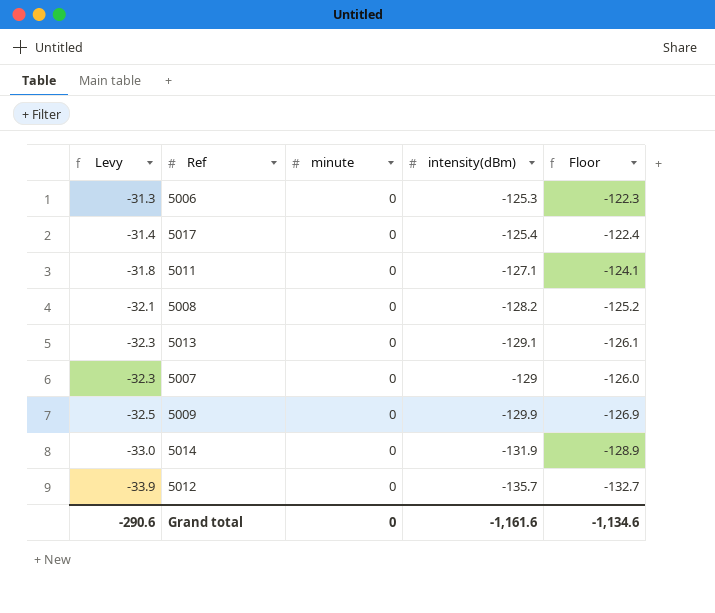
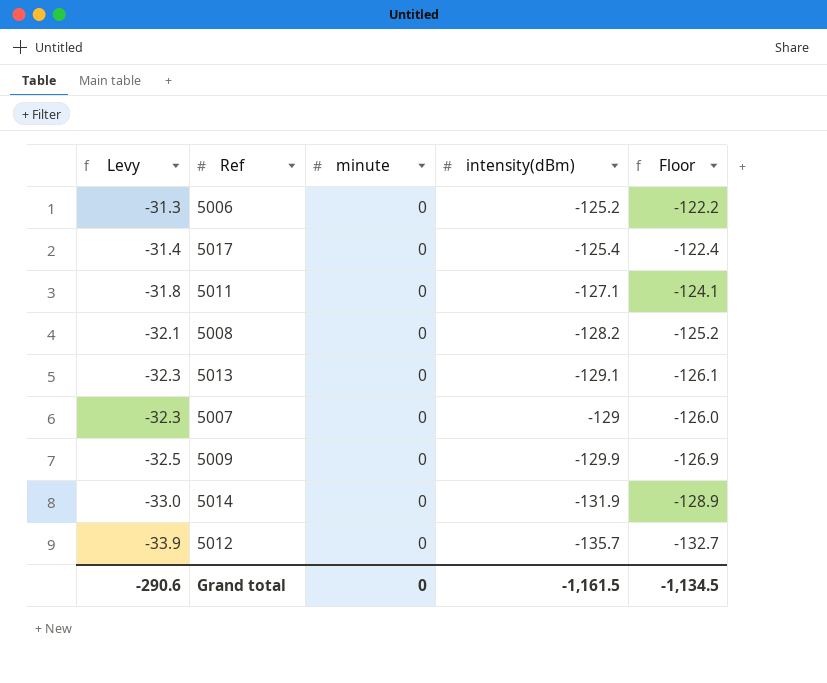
5006 | intensity(dBm): -125.3 -> -125.2
5006 | Floor: -122.3 -> -122.2
Grand total | intensity(dBm): -1,161.6 -> -1,161.5
Grand total | Floor: -1,134.6 -> -1,134.5

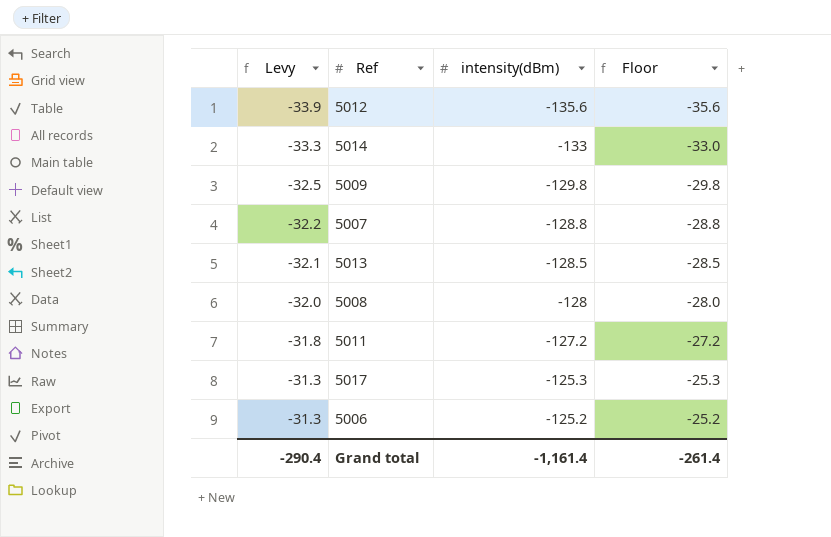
row order: Levy descending -> Levy ascending
column minute | position: 3 -> none
column Floor | formula: [intensity(dBm)] + 3 -> [intensity(dBm)] + 100
5012 | intensity(dBm): -135.7 -> -135.6
5014 | Levy: -33.0 -> -33.3
5014 | intensity(dBm): -131.9 -> -133
5009 | intensity(dBm): -129.9 -> -129.8
5007 | Levy: -32.3 -> -32.2
5007 | intensity(dBm): -129 -> -128.8
5013 | Levy: -32.3 -> -32.1
5013 | intensity(dBm): -129.1 -> -128.5
5008 | Levy: -32.1 -> -32.0
5008 | intensity(dBm): -128.2 -> -128
5011 | intensity(dBm): -127.1 -> -127.2
5017 | Levy: -31.4 -> -31.3
5017 | intensity(dBm): -125.4 -> -125.3
Grand total | Levy: -290.6 -> -290.4
Grand total | intensity(dBm): -1,161.5 -> -1,161.4
Grand total | Floor: -1,134.5 -> -261.4

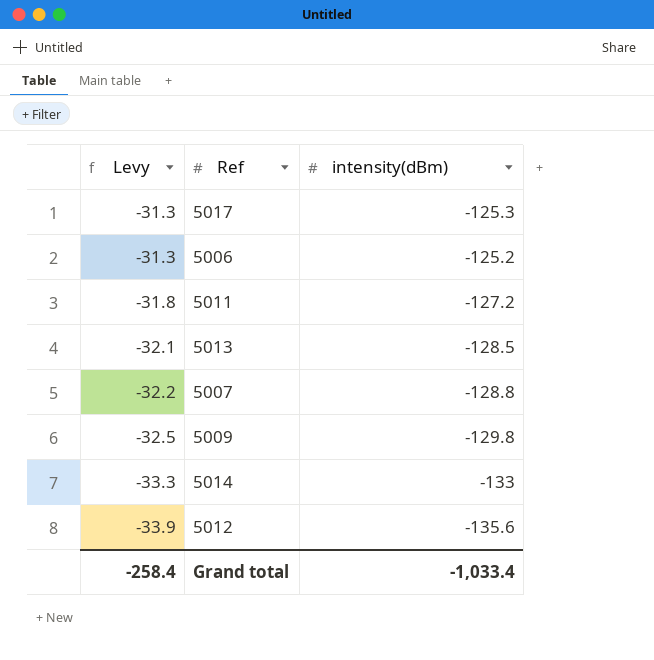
row order: Levy ascending -> Levy descending
column Floor | formula: [intensity(dBm)] + 100 -> none
row 5008: -32.0 | -128 | -28.0 -> none
Grand total | Levy: -290.4 -> -258.4
Grand total | intensity(dBm): -1,161.4 -> -1,033.4

